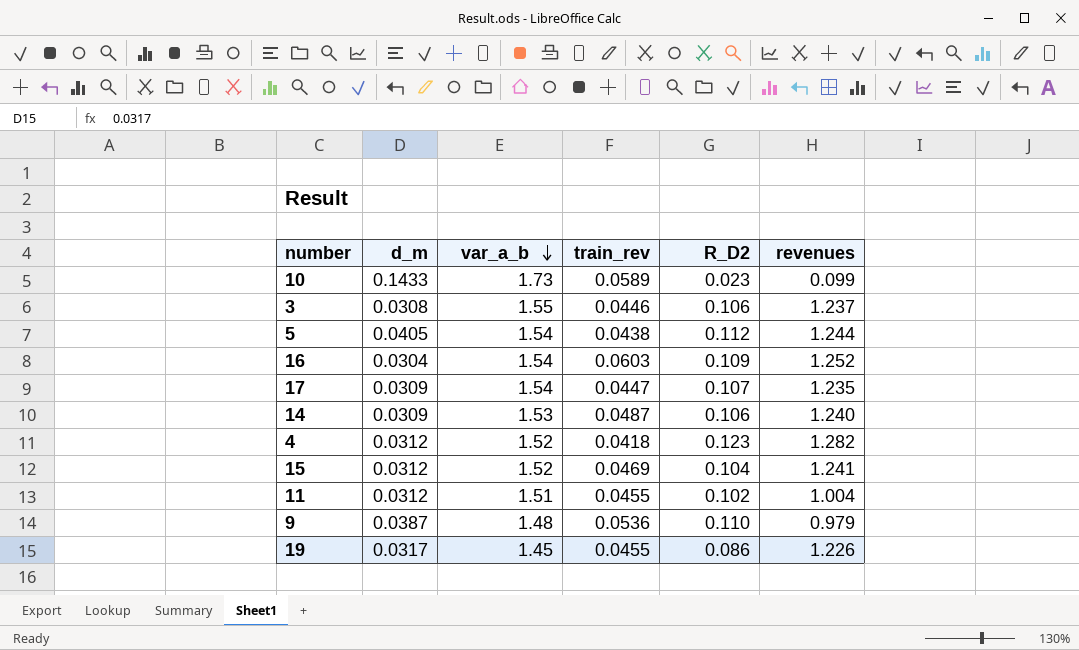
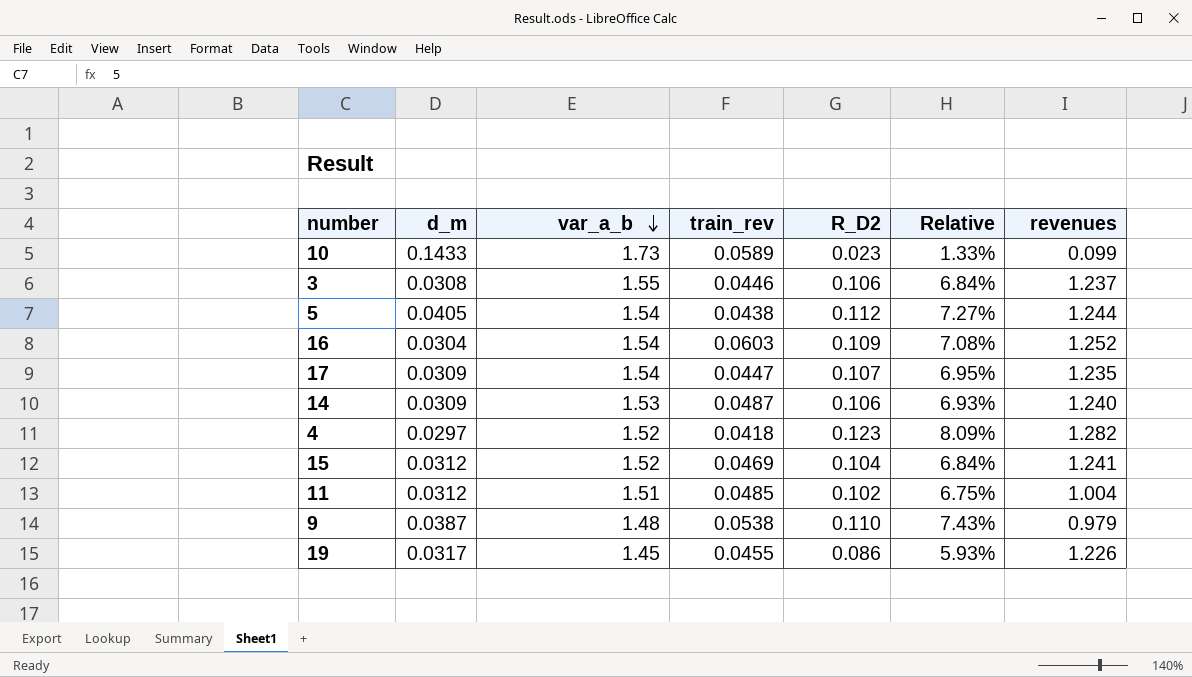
column Relative | formula: none -> [R_D2] / [var_a_b]
4 | d_m: 0.0312 -> 0.0297
11 | train_rev: 0.0455 -> 0.0485
9 | train_rev: 0.0536 -> 0.0538

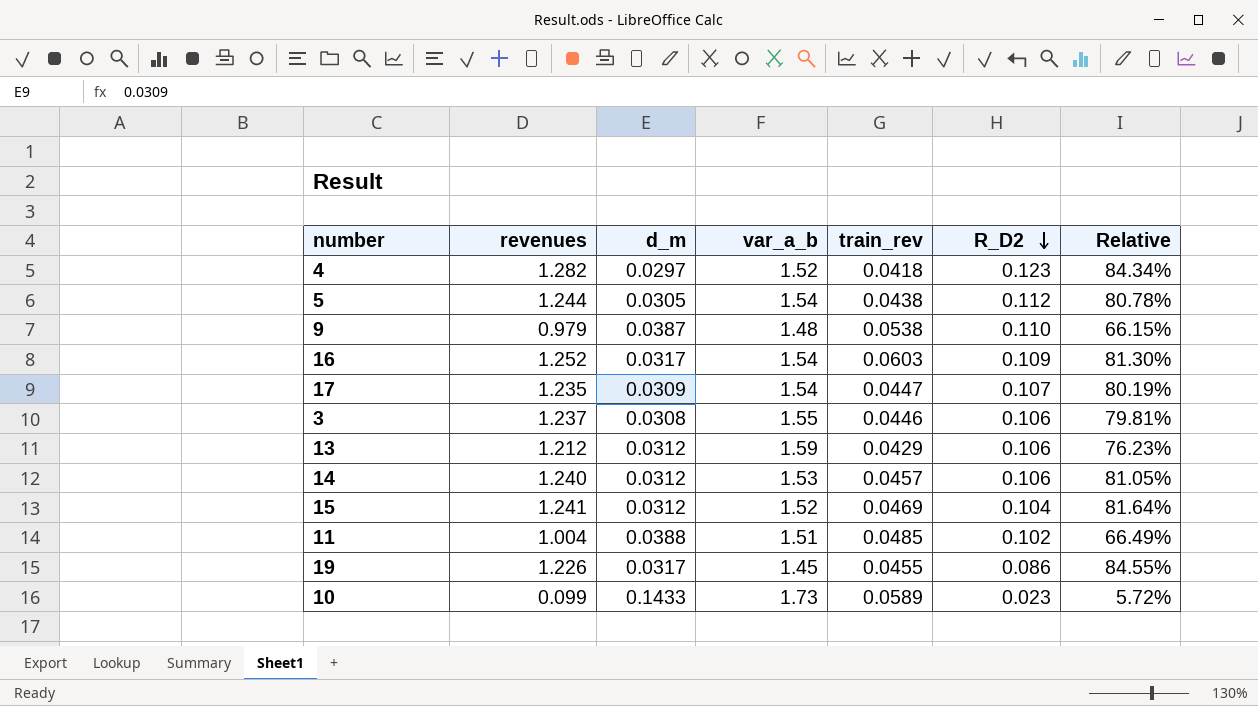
row order: var_a_b descending -> R_D2 descending
column revenues | position: 7 -> 2
column Relative | formula: [R_D2] / [var_a_b] -> [revenues] / [var_a_b]
5 | d_m: 0.0405 -> 0.0305
16 | d_m: 0.0304 -> 0.0317
row 13: none -> 1.212 | 0.0312 | 1.59 | 0.0429 | 0.106 | 76.23%
14 | d_m: 0.0309 -> 0.0312
14 | train_rev: 0.0487 -> 0.0457
11 | d_m: 0.0312 -> 0.0388

